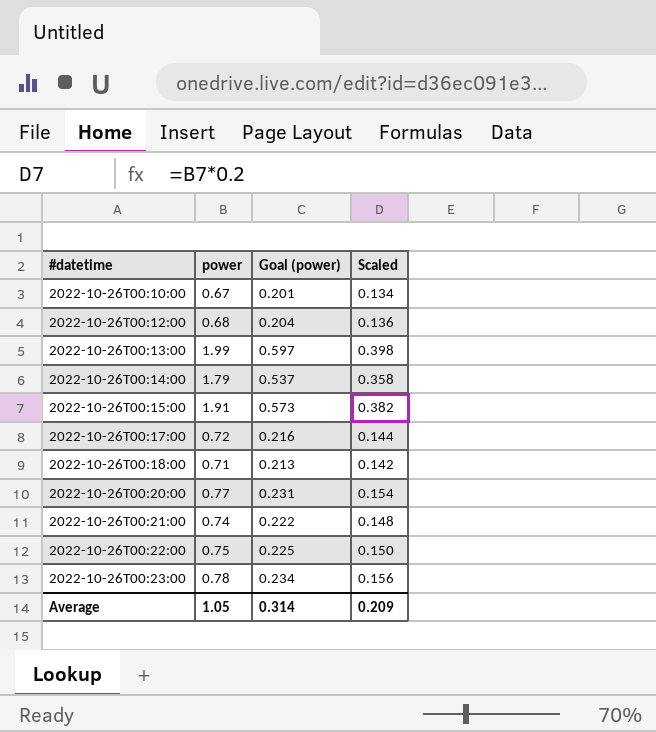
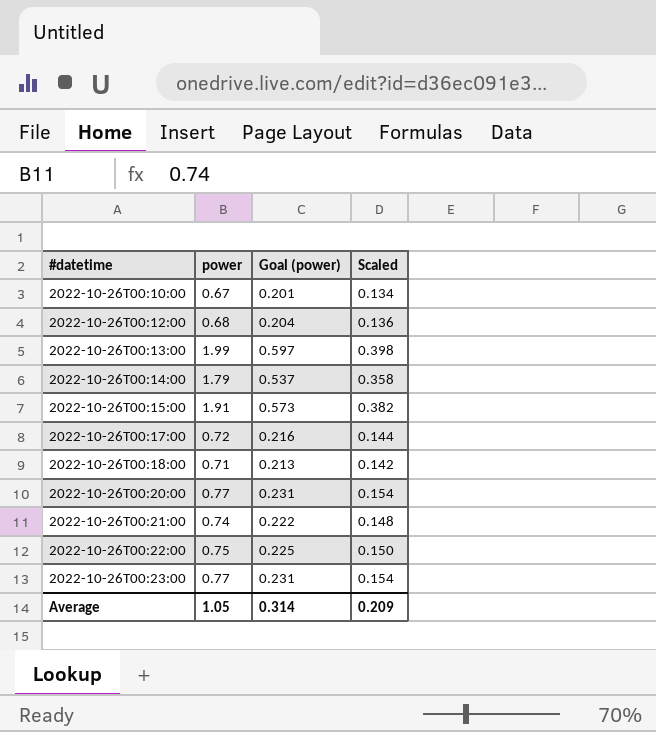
2022-10-26T00:23:00 | power: 0.78 -> 0.77
2022-10-26T00:23:00 | Goal (power): 0.234 -> 0.231
2022-10-26T00:23:00 | Scaled: 0.156 -> 0.154

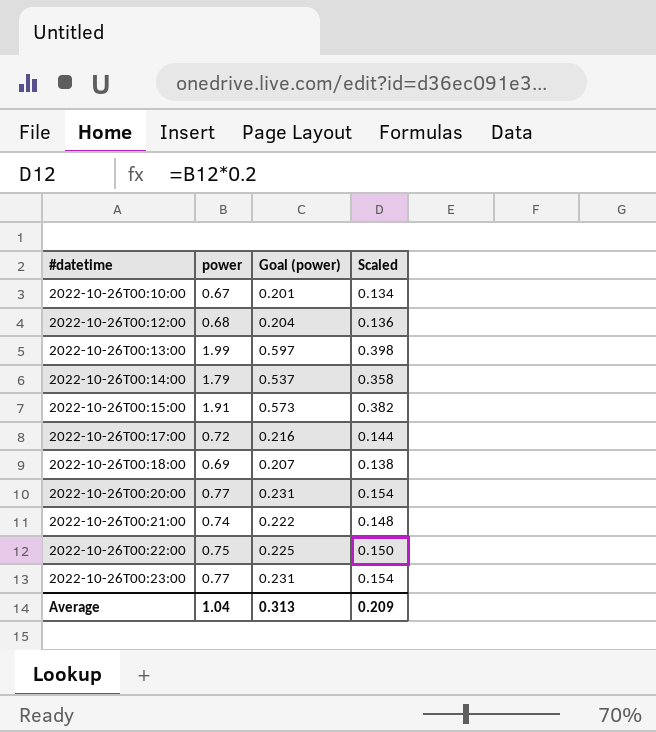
2022-10-26T00:18:00 | power: 0.71 -> 0.69
2022-10-26T00:18:00 | Goal (power): 0.213 -> 0.207
2022-10-26T00:18:00 | Scaled: 0.142 -> 0.138
Average | power: 1.05 -> 1.04
Average | Goal (power): 0.314 -> 0.313

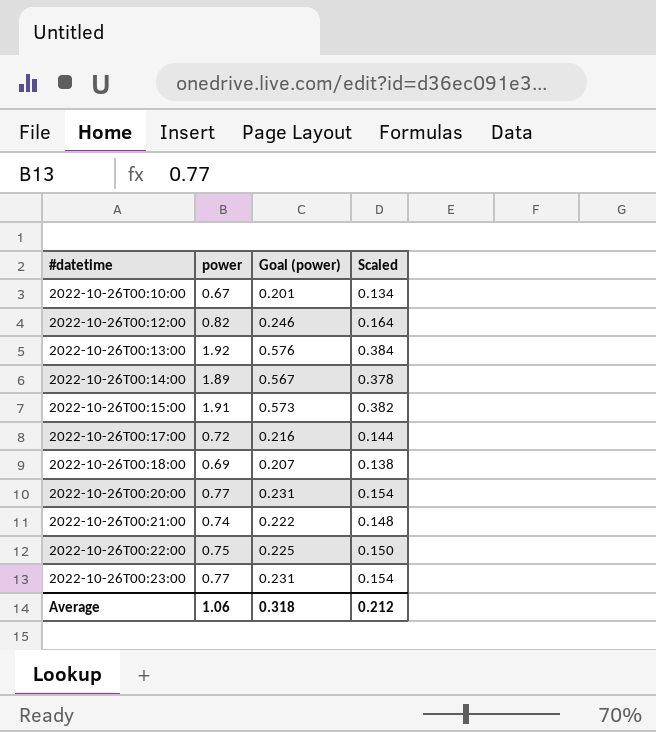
2022-10-26T00:12:00 | power: 0.68 -> 0.82
2022-10-26T00:12:00 | Goal (power): 0.204 -> 0.246
2022-10-26T00:12:00 | Scaled: 0.136 -> 0.164
2022-10-26T00:13:00 | power: 1.99 -> 1.92
2022-10-26T00:13:00 | Goal (power): 0.597 -> 0.576
2022-10-26T00:13:00 | Scaled: 0.398 -> 0.384
2022-10-26T00:14:00 | power: 1.79 -> 1.89
2022-10-26T00:14:00 | Goal (power): 0.537 -> 0.567
2022-10-26T00:14:00 | Scaled: 0.358 -> 0.378
Average | power: 1.04 -> 1.06
Average | Goal (power): 0.313 -> 0.318
Average | Scaled: 0.209 -> 0.212

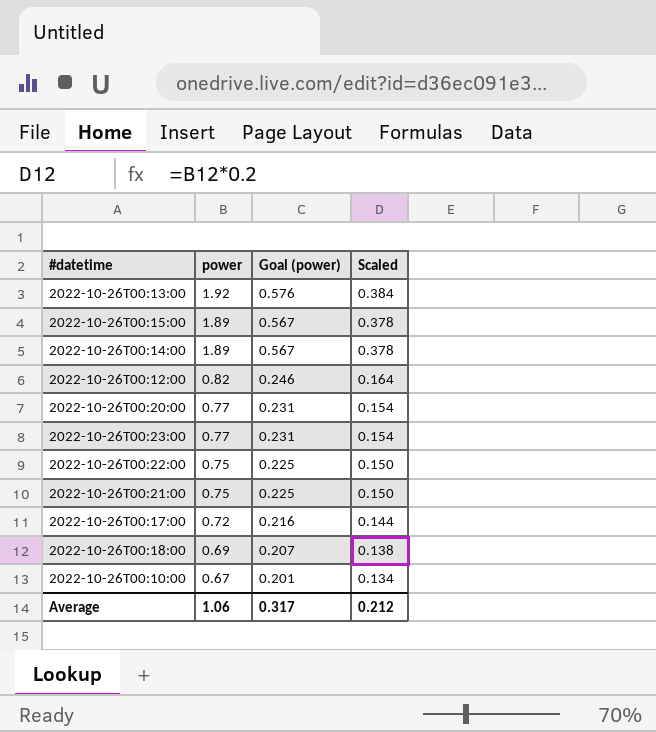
row order: #datetime ascending -> power descending
2022-10-26T00:15:00 | power: 1.91 -> 1.89
2022-10-26T00:15:00 | Goal (power): 0.573 -> 0.567
2022-10-26T00:15:00 | Scaled: 0.382 -> 0.378
2022-10-26T00:21:00 | power: 0.74 -> 0.75
2022-10-26T00:21:00 | Goal (power): 0.222 -> 0.225
2022-10-26T00:21:00 | Scaled: 0.148 -> 0.150
Average | Goal (power): 0.318 -> 0.317

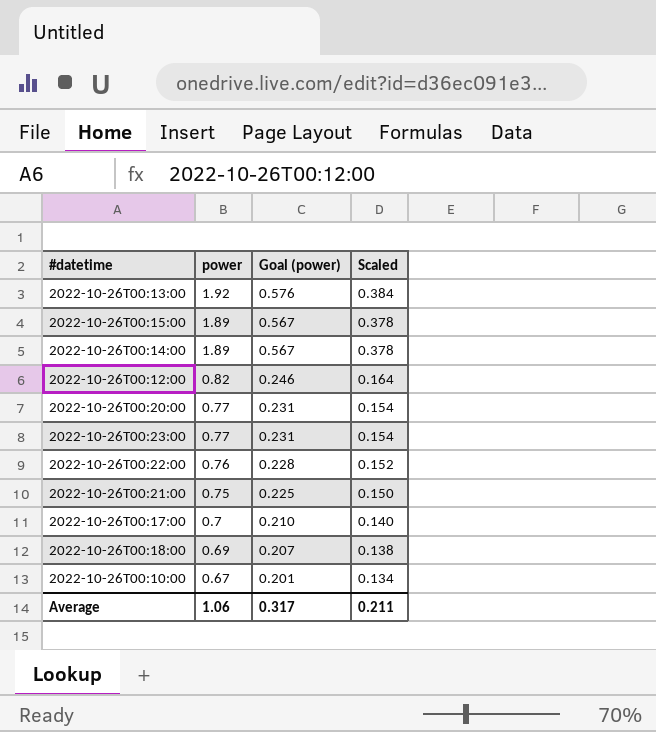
2022-10-26T00:22:00 | power: 0.75 -> 0.76
2022-10-26T00:22:00 | Goal (power): 0.225 -> 0.228
2022-10-26T00:22:00 | Scaled: 0.150 -> 0.152
2022-10-26T00:17:00 | power: 0.72 -> 0.7
2022-10-26T00:17:00 | Goal (power): 0.216 -> 0.210
2022-10-26T00:17:00 | Scaled: 0.144 -> 0.140
Average | Scaled: 0.212 -> 0.211

